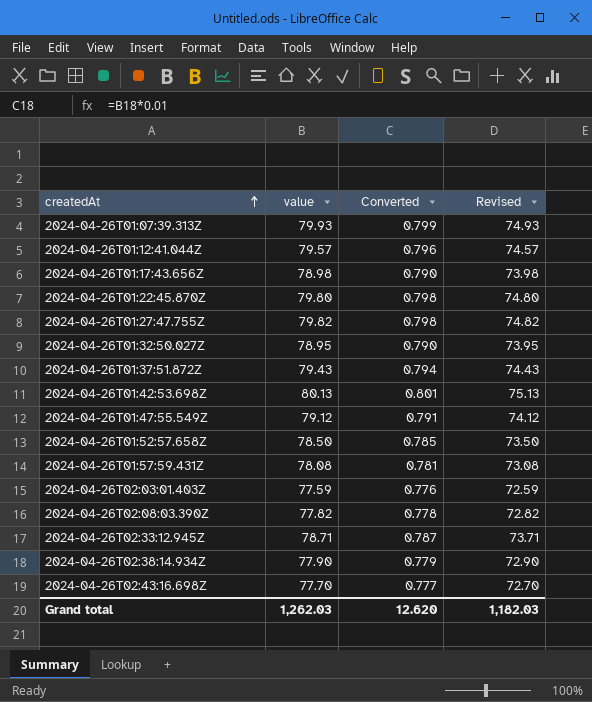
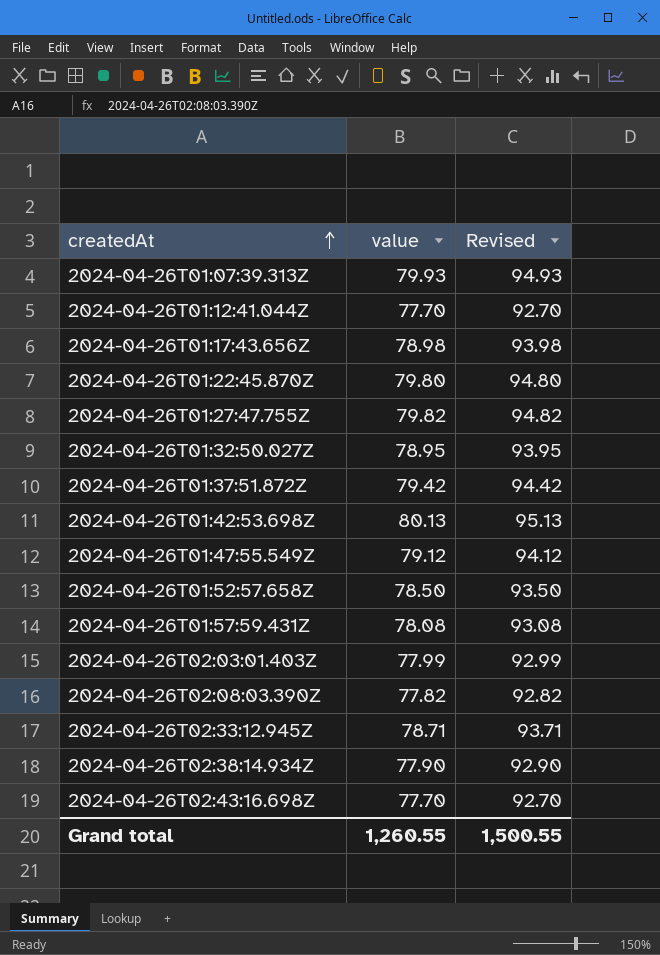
column Converted | formula: [value] * 0.01 -> none
column Revised | formula: [value] - 5 -> [value] + 15
2024-04-26T01:12:41.044Z | value: 79.57 -> 77.70
2024-04-26T01:37:51.872Z | value: 79.43 -> 79.42
2024-04-26T02:03:01.403Z | value: 77.59 -> 77.99
Grand total | value: 1,262.03 -> 1,260.55
Grand total | Revised: 1,182.03 -> 1,500.55

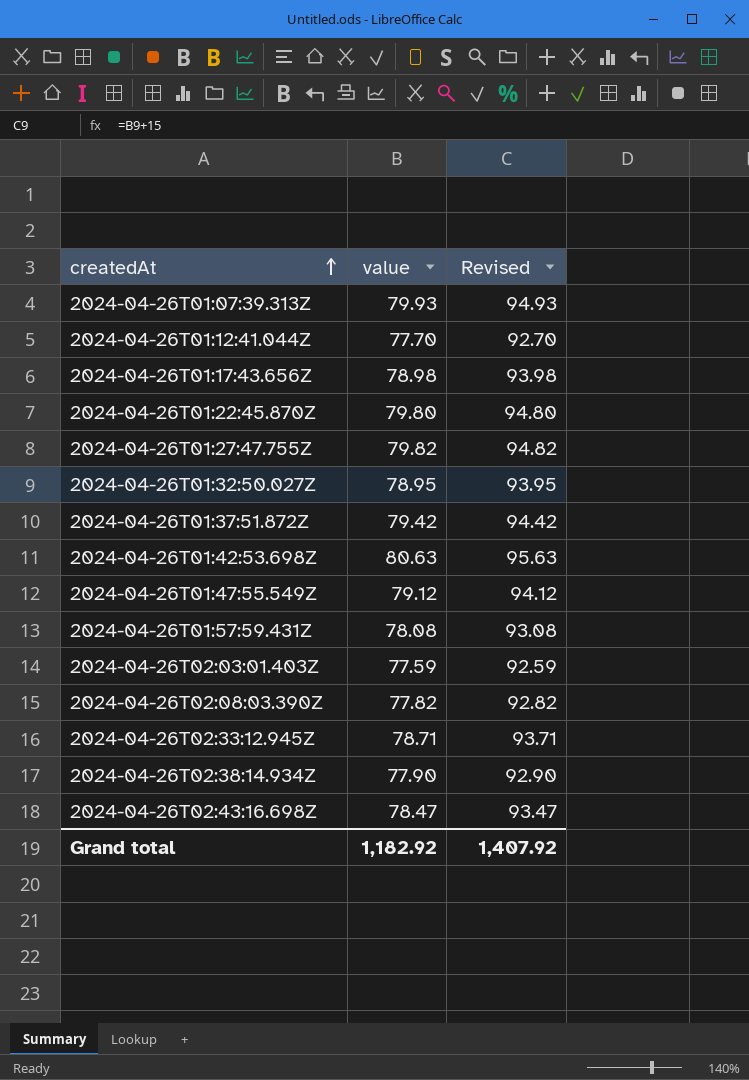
row 2024-04-26T01:52:57.658Z: 78.50 | 93.50 -> none
2024-04-26T01:42:53.698Z | value: 80.13 -> 80.63
2024-04-26T01:42:53.698Z | Revised: 95.13 -> 95.63
2024-04-26T02:03:01.403Z | value: 77.99 -> 77.59
2024-04-26T02:03:01.403Z | Revised: 92.99 -> 92.59
2024-04-26T02:43:16.698Z | value: 77.70 -> 78.47
2024-04-26T02:43:16.698Z | Revised: 92.70 -> 93.47
Grand total | value: 1,260.55 -> 1,182.92
Grand total | Revised: 1,500.55 -> 1,407.92

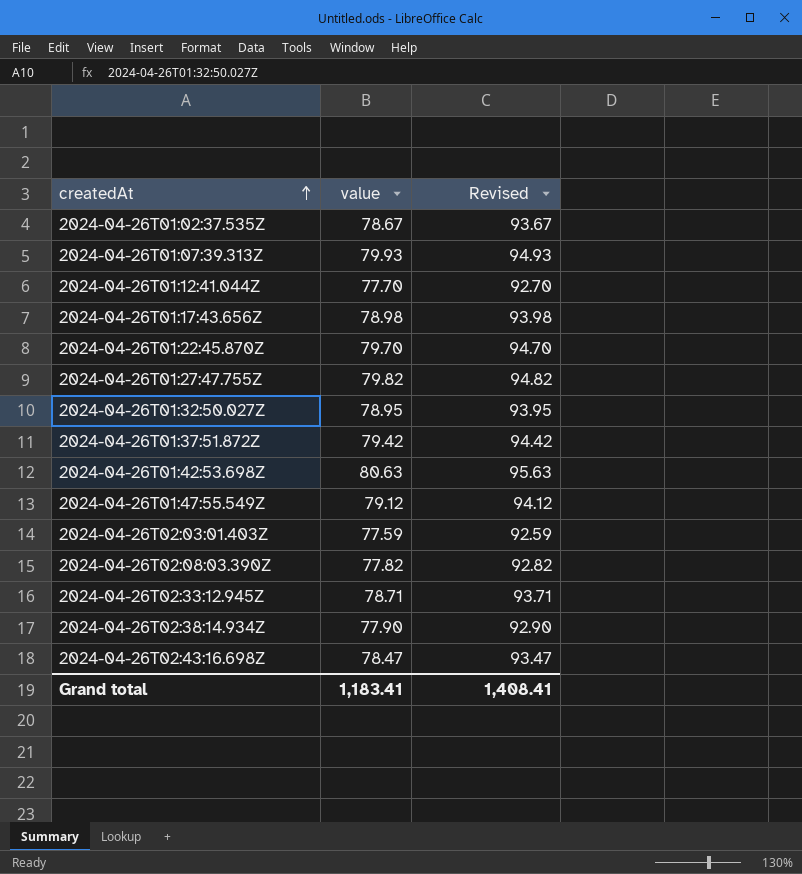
row 2024-04-26T01:57:59.431Z: 78.08 | 93.08 -> none
row 2024-04-26T01:02:37.535Z: none -> 78.67 | 93.67
2024-04-26T01:22:45.870Z | value: 79.80 -> 79.70
2024-04-26T01:22:45.870Z | Revised: 94.80 -> 94.70
Grand total | value: 1,182.92 -> 1,183.41
Grand total | Revised: 1,407.92 -> 1,408.41

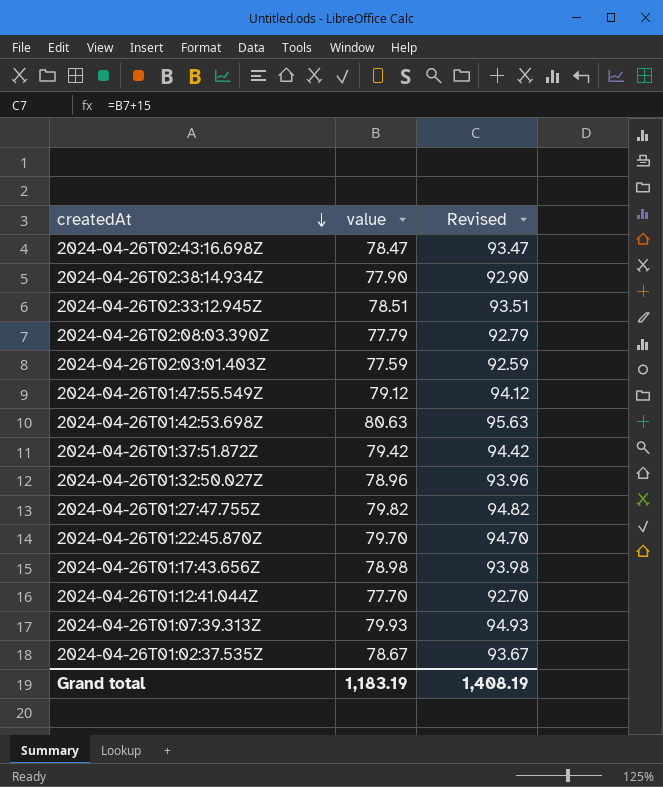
row order: createdAt ascending -> createdAt descending
2024-04-26T02:33:12.945Z | value: 78.71 -> 78.51
2024-04-26T02:33:12.945Z | Revised: 93.71 -> 93.51
2024-04-26T02:08:03.390Z | value: 77.82 -> 77.79
2024-04-26T02:08:03.390Z | Revised: 92.82 -> 92.79
2024-04-26T01:32:50.027Z | value: 78.95 -> 78.96
2024-04-26T01:32:50.027Z | Revised: 93.95 -> 93.96
Grand total | value: 1,183.41 -> 1,183.19
Grand total | Revised: 1,408.41 -> 1,408.19

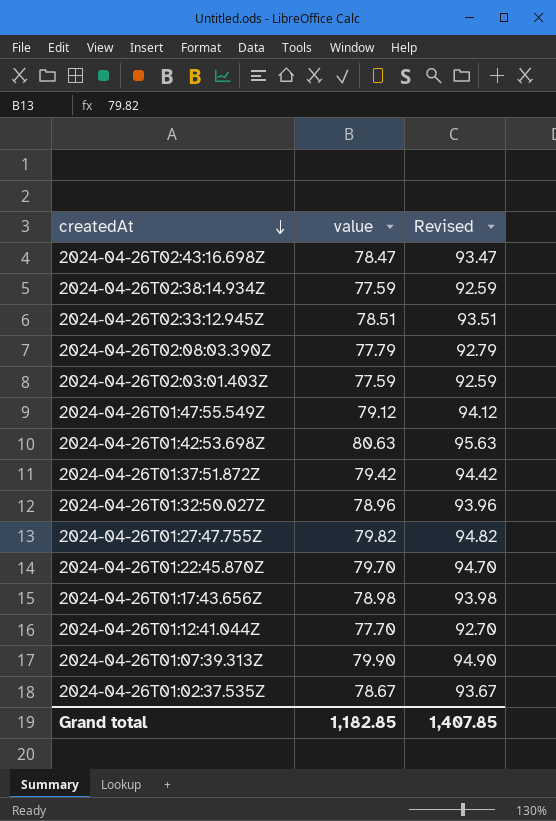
2024-04-26T02:38:14.934Z | value: 77.90 -> 77.59
2024-04-26T02:38:14.934Z | Revised: 92.90 -> 92.59
2024-04-26T01:07:39.313Z | value: 79.93 -> 79.90
2024-04-26T01:07:39.313Z | Revised: 94.93 -> 94.90
Grand total | value: 1,183.19 -> 1,182.85
Grand total | Revised: 1,408.19 -> 1,407.85

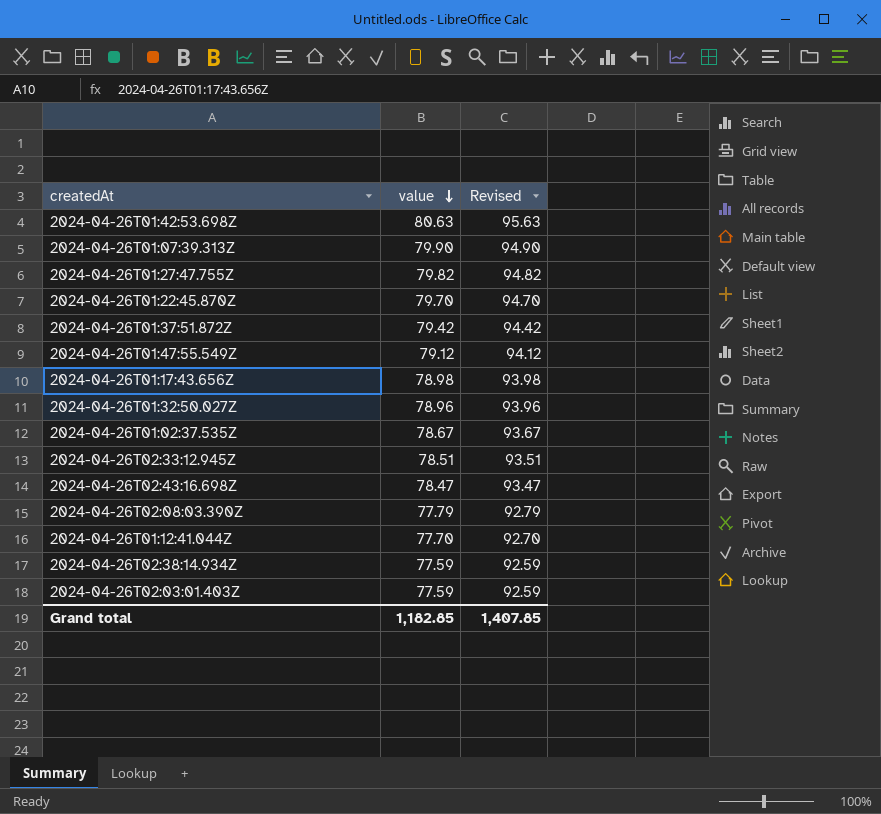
row order: createdAt descending -> value descending

